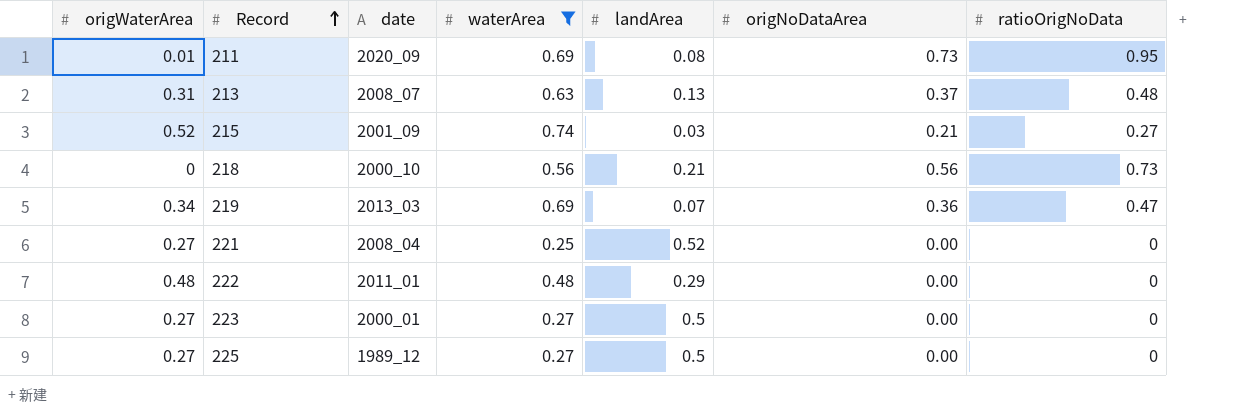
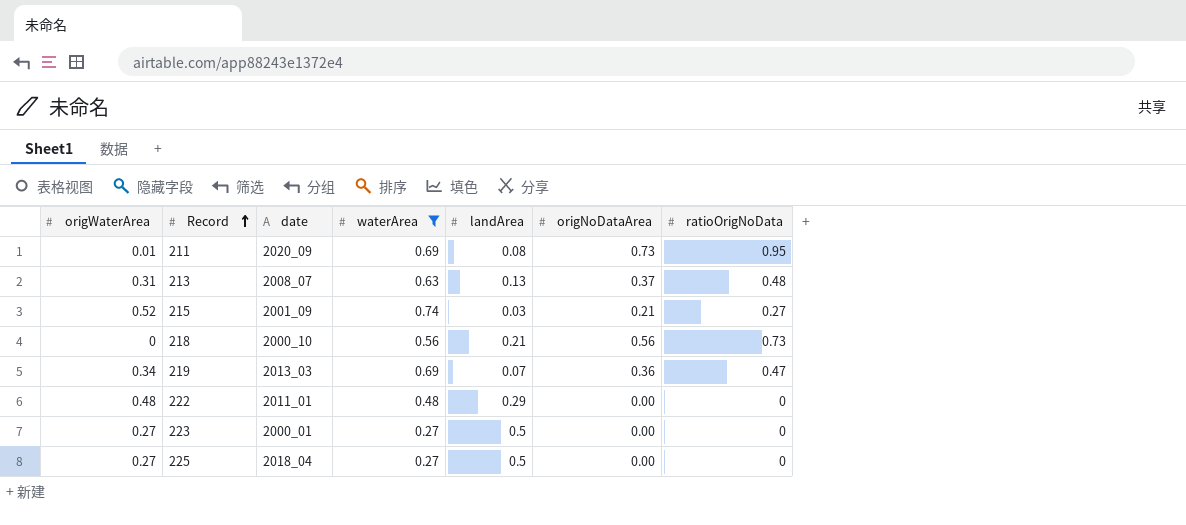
row 221: 0.27 | 2008_04 | 0.25 | 0.52 | 0.00 | 0 -> none
225 | date: 1989_12 -> 2018_04

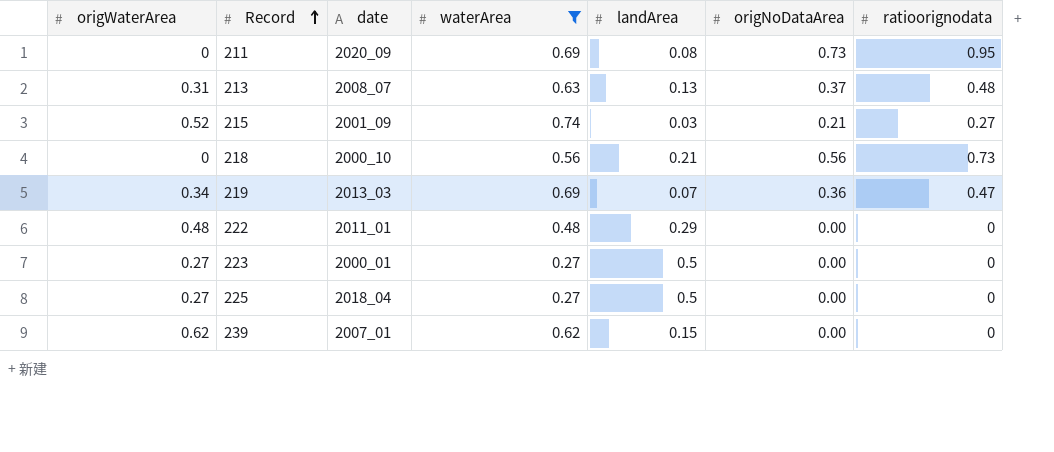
column name: ratioOrigNoData -> ratioorignodata
211 | origWaterArea: 0.01 -> 0
row 239: none -> 0.62 | 2007_01 | 0.62 | 0.15 | 0.00 | 0

